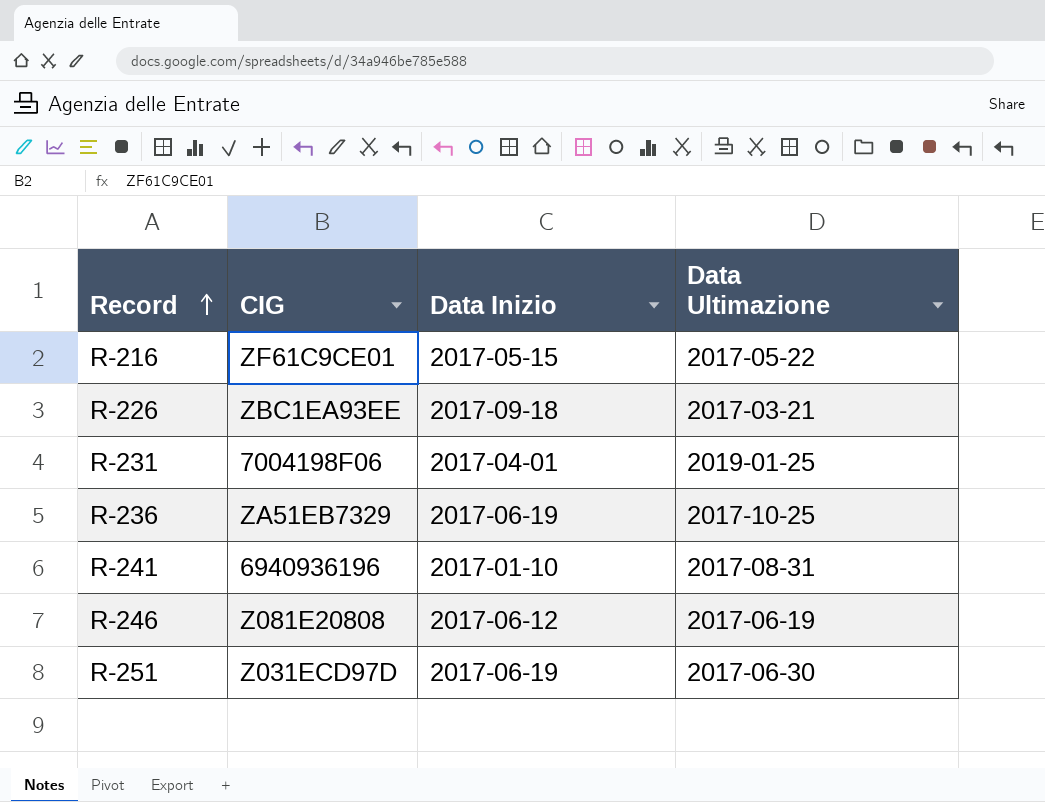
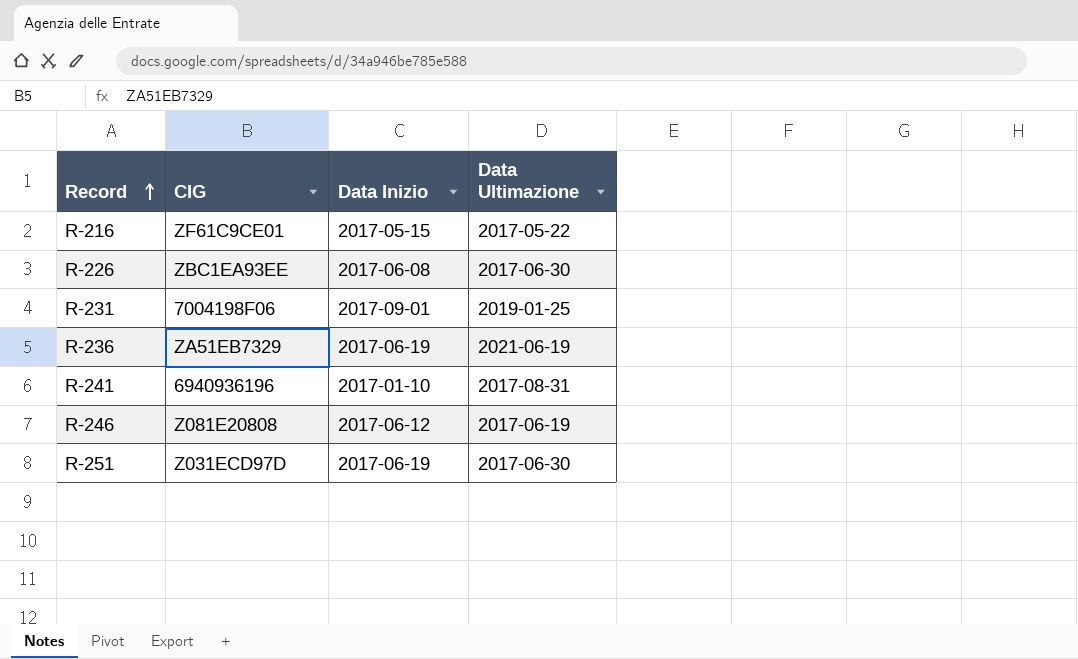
R-226 | Data Inizio: 2017-09-18 -> 2017-06-08
R-226 | Data Ultimazione: 2017-03-21 -> 2017-06-30
R-231 | Data Inizio: 2017-04-01 -> 2017-09-01
R-236 | Data Ultimazione: 2017-10-25 -> 2021-06-19

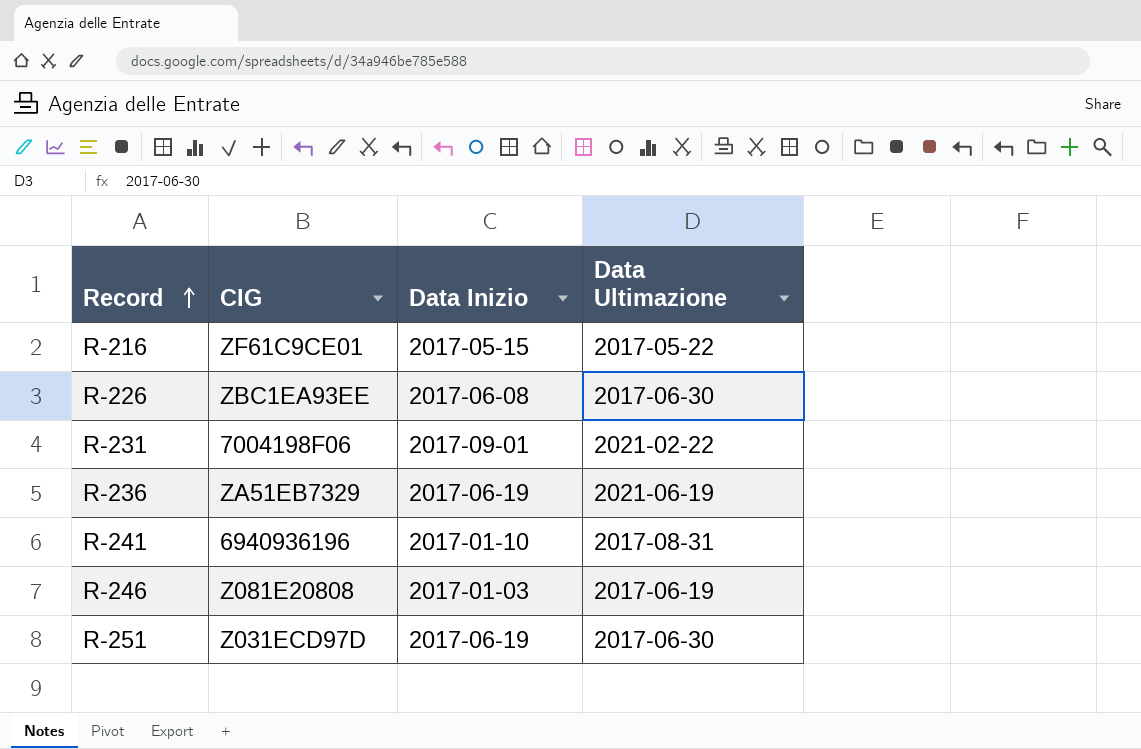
R-231 | Data Ultimazione: 2019-01-25 -> 2021-02-22
R-246 | Data Inizio: 2017-06-12 -> 2017-01-03

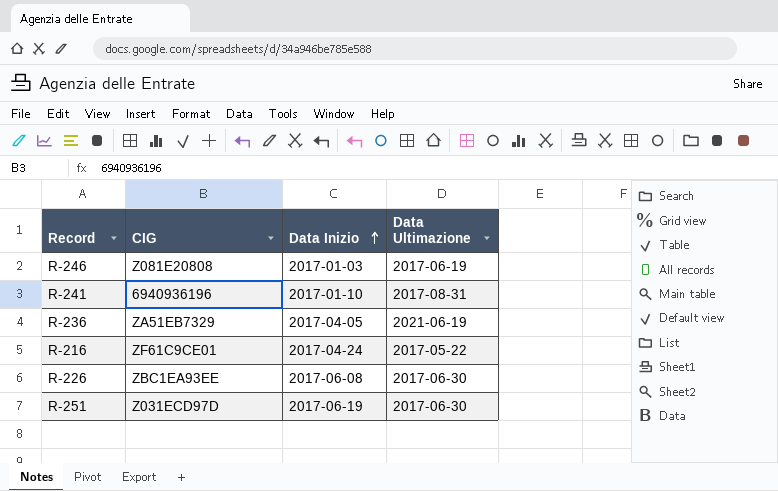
row order: Record ascending -> Data Inizio ascending
row R-231: 7004198F06 | 2017-09-01 | 2021-02-22 -> none
R-236 | Data Inizio: 2017-06-19 -> 2017-04-05
R-216 | Data Inizio: 2017-05-15 -> 2017-04-24

